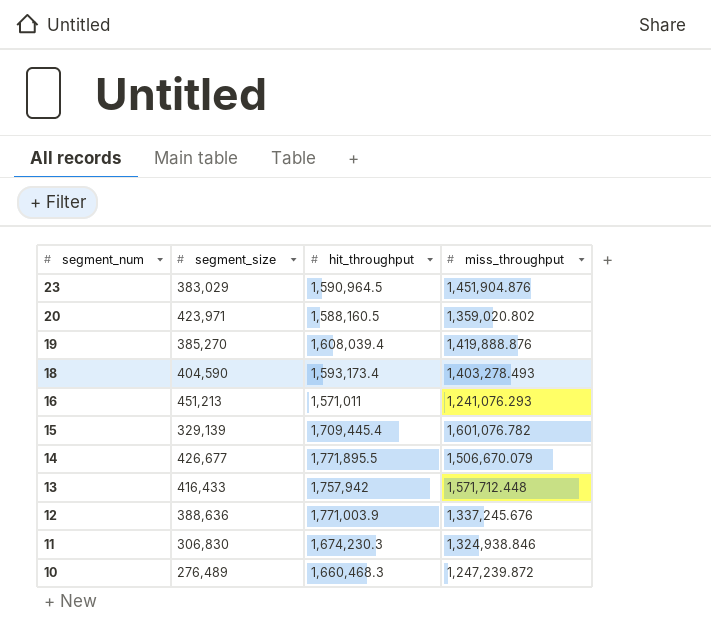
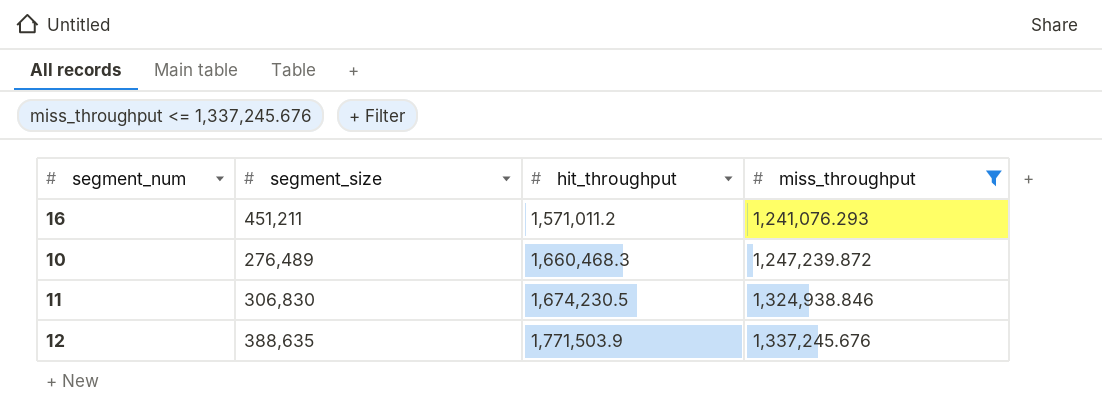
filter: none -> miss_throughput <= 1,337,245.676
row order: segment_num descending -> hit_throughput ascending
16 | segment_size: 451,213 -> 451,211
16 | hit_throughput: 1,571,011 -> 1,571,011.2
11 | hit_throughput: 1,674,230.3 -> 1,674,230.5
12 | segment_size: 388,636 -> 388,635
12 | hit_throughput: 1,771,003.9 -> 1,771,503.9

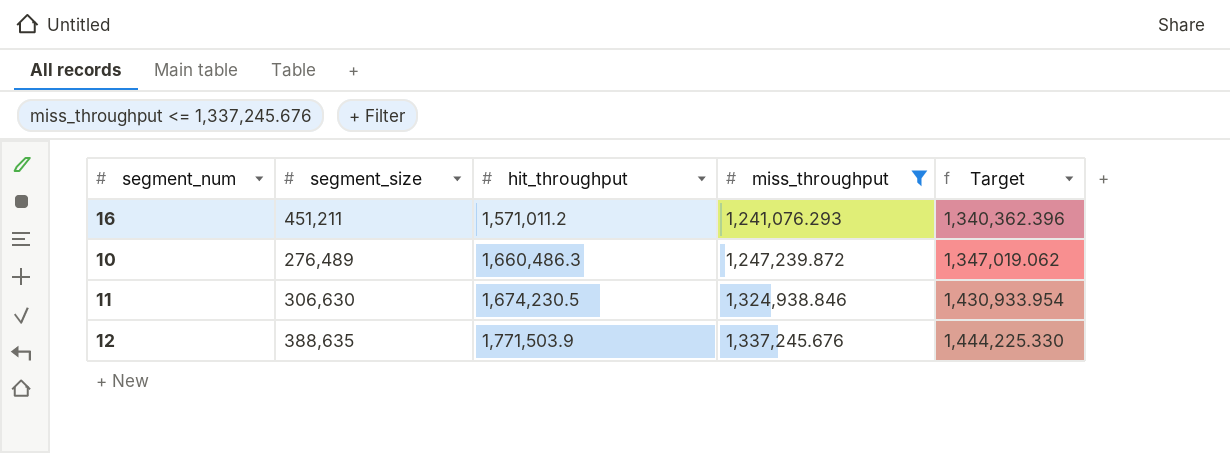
column Target | formula: none -> [miss_throughput] * 1.08
10 | hit_throughput: 1,660,468.3 -> 1,660,486.3
11 | segment_size: 306,830 -> 306,630

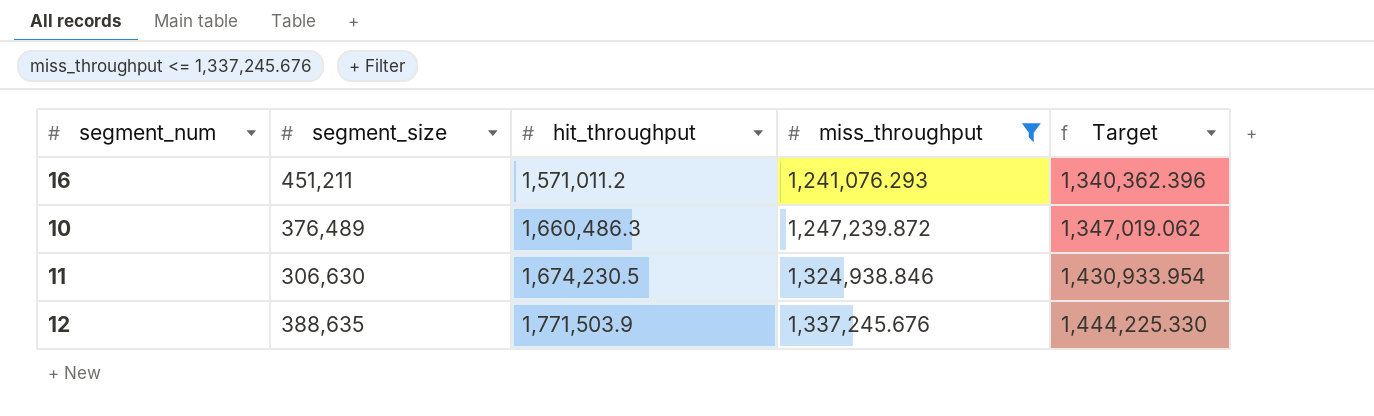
10 | segment_size: 276,489 -> 376,489

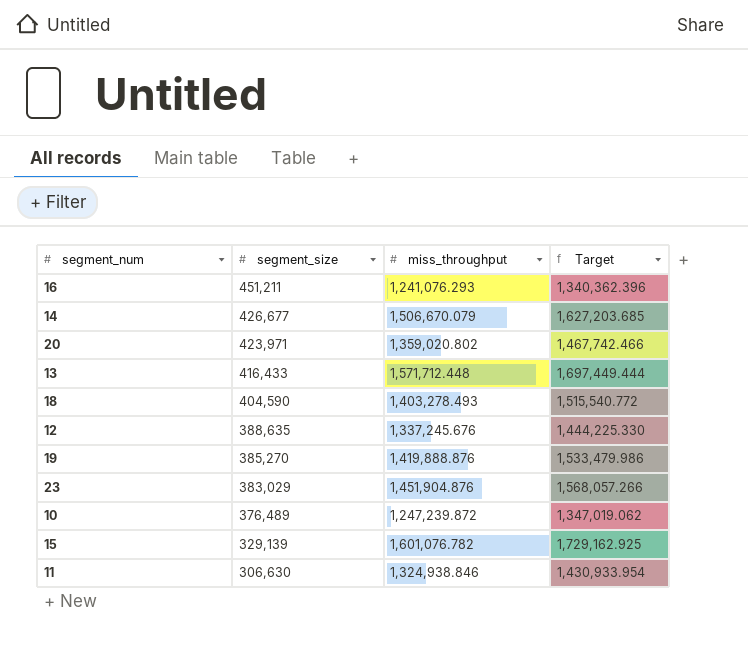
filter: miss_throughput <= 1,337,245.676 -> none
row order: hit_throughput ascending -> segment_size descending
column hit_throughput | position: 3 -> none

